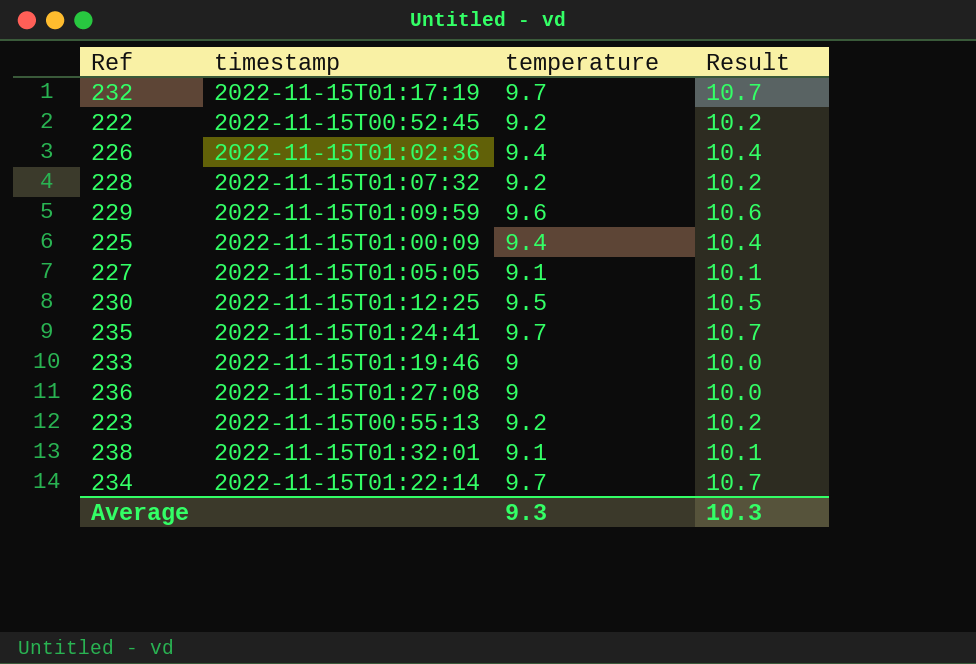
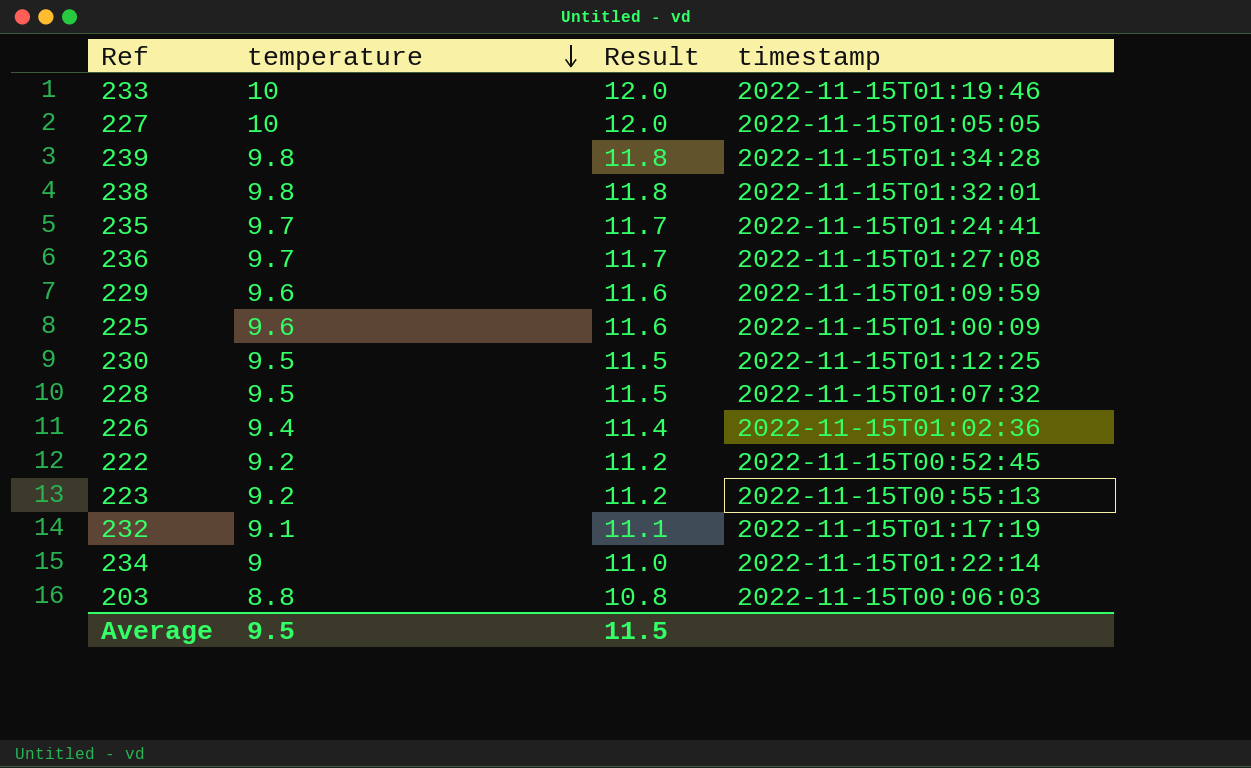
row order: none -> temperature descending
column Result | formula: [temperature] + 1 -> [temperature] + 2
column timestamp | position: 2 -> 4
233 | temperature: 9 -> 10
227 | temperature: 9.1 -> 10
row 239: none -> 9.8 | 11.8 | 2022-11-15T01:34:28
238 | temperature: 9.1 -> 9.8
236 | temperature: 9 -> 9.7
225 | temperature: 9.4 -> 9.6
228 | temperature: 9.2 -> 9.5
232 | temperature: 9.7 -> 9.1
234 | temperature: 9.7 -> 9
row 203: none -> 8.8 | 10.8 | 2022-11-15T00:06:03
Average | temperature: 9.3 -> 9.5
Average | Result: 10.3 -> 11.5

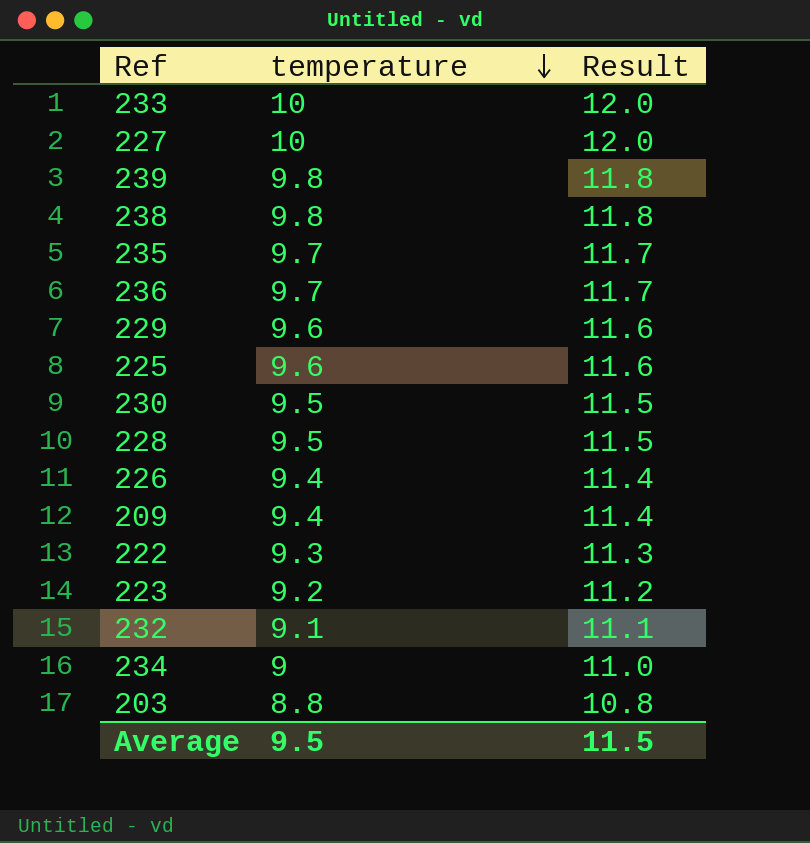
column timestamp | position: 4 -> none
row 209: none -> 9.4 | 11.4
222 | temperature: 9.2 -> 9.3
222 | Result: 11.2 -> 11.3

